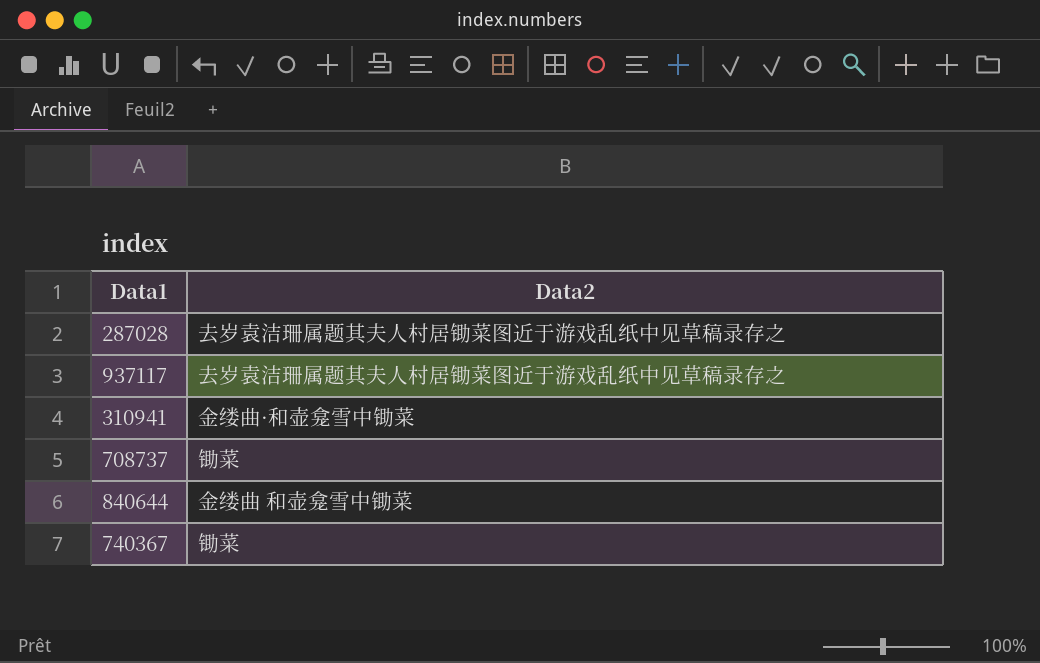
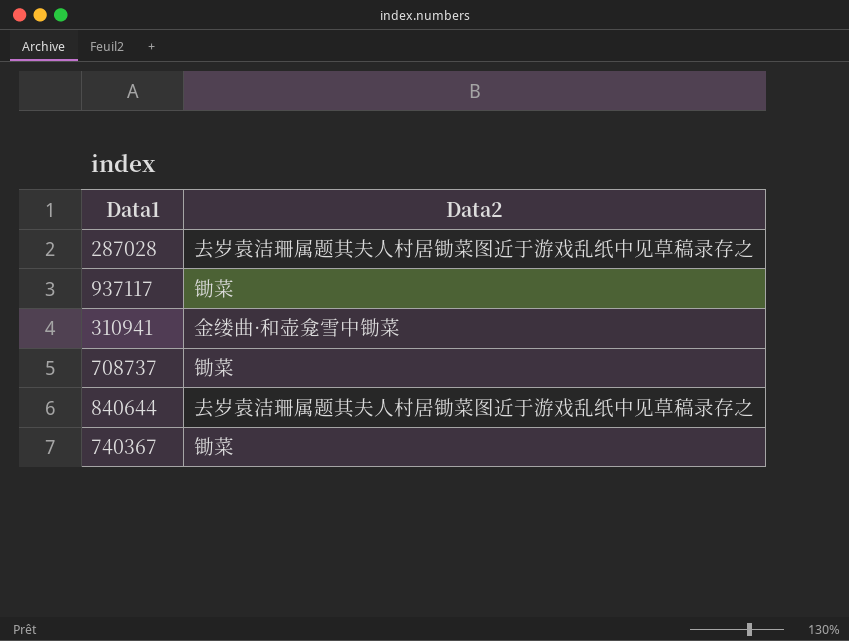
937117 | Data2: 去岁袁洁珊属题其夫人村居锄菜图近于游戏乱纸中见草稿录存之 -> 锄菜
840644 | Data2: 金缕曲 和壶龛雪中锄菜 -> 去岁袁洁珊属题其夫人村居锄菜图近于游戏乱纸中见草稿录存之

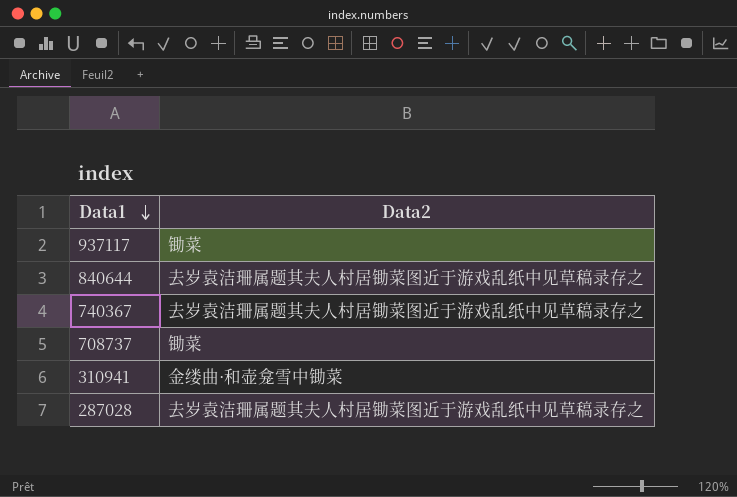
row order: none -> Data1 descending
740367 | Data2: 锄菜 -> 去岁袁洁珊属题其夫人村居锄菜图近于游戏乱纸中见草稿录存之

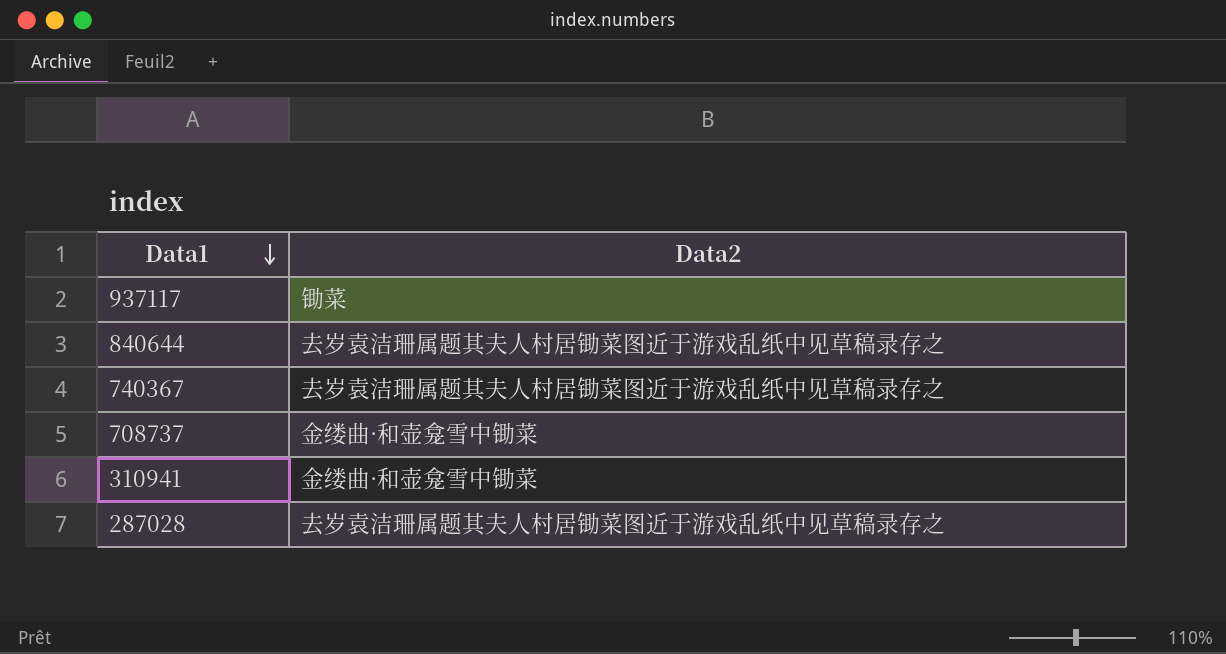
708737 | Data2: 锄菜 -> 金缕曲·和壶龛雪中锄菜

